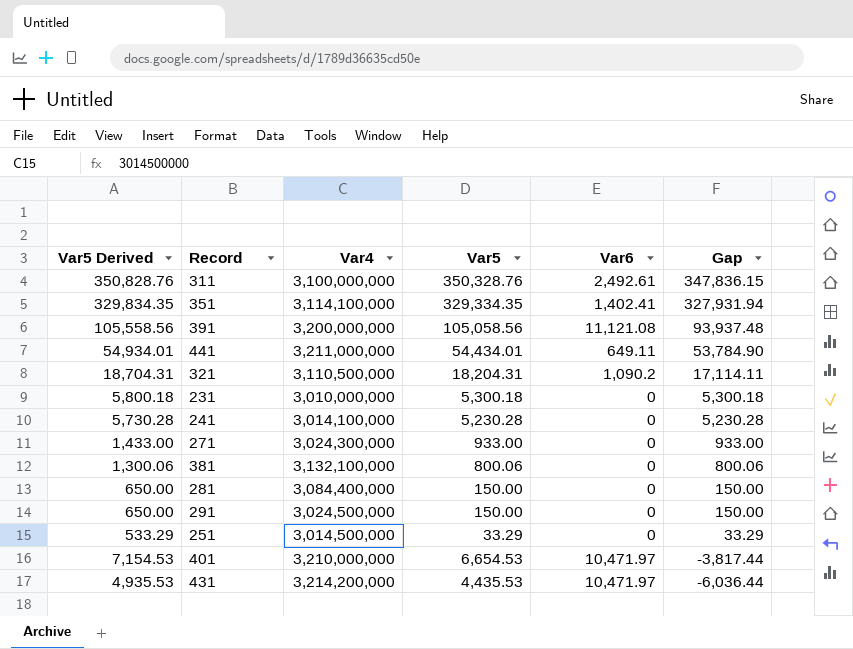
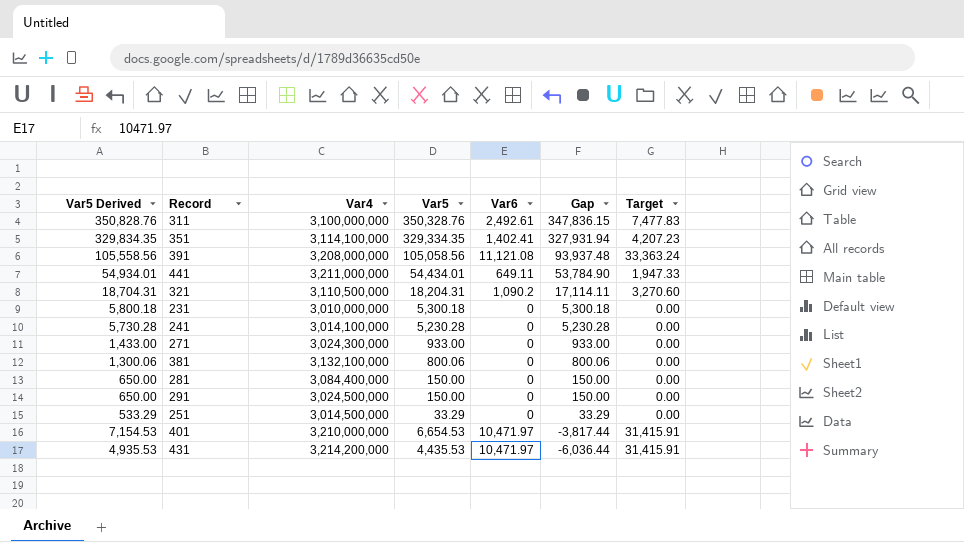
column Target | formula: none -> [Var6] * 3
391 | Var4: 3,200,000,000 -> 3,208,000,000

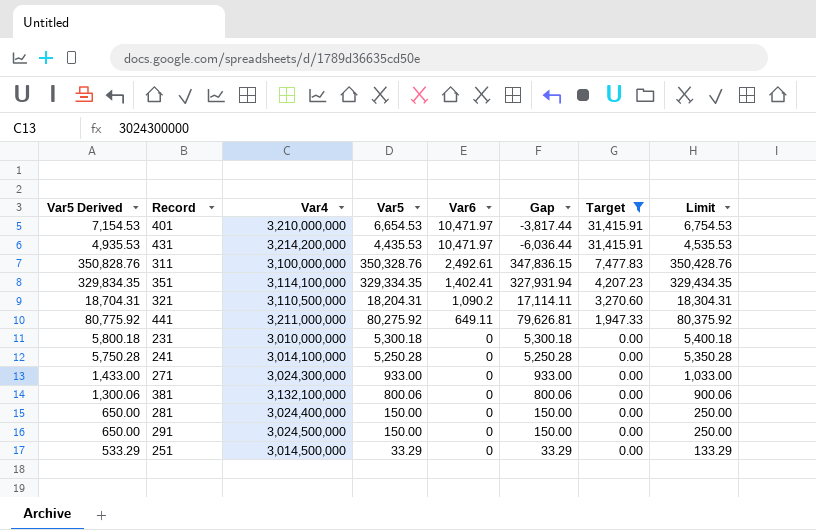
filter: none -> Target != 33,363.24
row order: Gap descending -> Var6 descending
column Limit | formula: none -> [Var5] + 100
441 | Var5 Derived: 54,934.01 -> 80,775.92
441 | Var5: 54,434.01 -> 80,275.92
441 | Gap: 53,784.90 -> 79,626.81
241 | Var5 Derived: 5,730.28 -> 5,750.28
241 | Var5: 5,230.28 -> 5,250.28
241 | Gap: 5,230.28 -> 5,250.28
281 | Var4: 3,084,400,000 -> 3,024,400,000

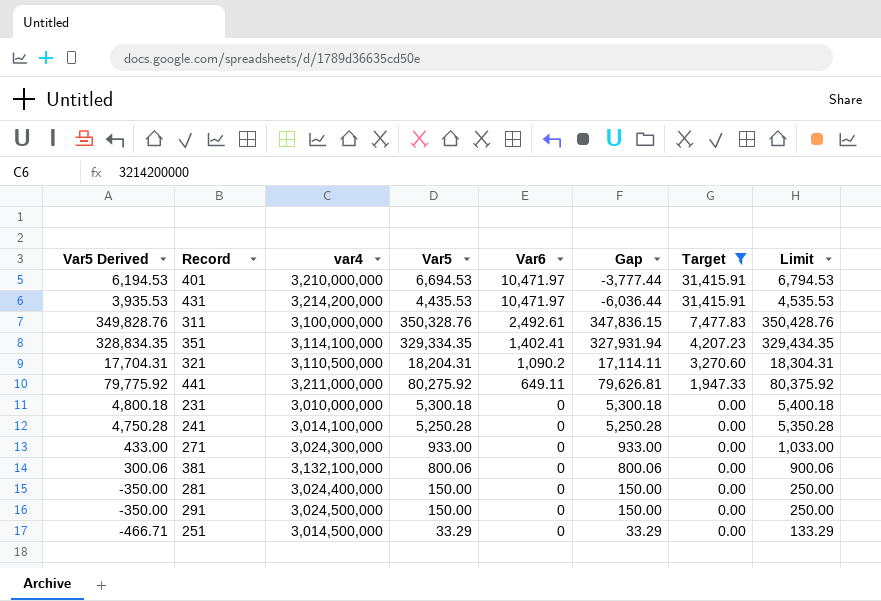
column Var5 Derived | formula: [Var5] + 500 -> [Var5] - 500
column name: Var4 -> var4
401 | Var5: 6,654.53 -> 6,694.53
401 | Gap: -3,817.44 -> -3,777.44
401 | Limit: 6,754.53 -> 6,794.53

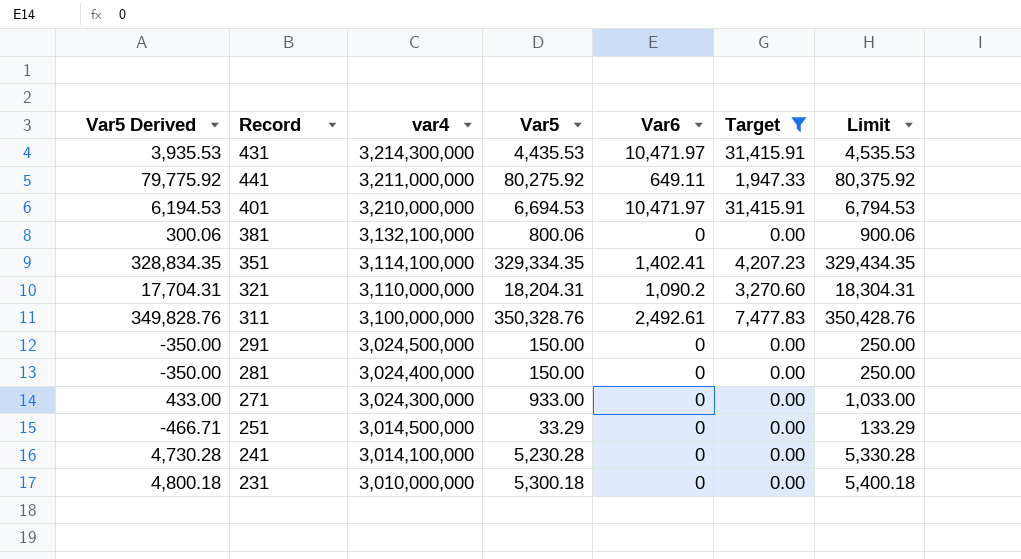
row order: Var6 descending -> var4 descending
column Gap | formula: [Var5] - [Var6] -> none
431 | var4: 3,214,200,000 -> 3,214,300,000
321 | var4: 3,110,500,000 -> 3,110,000,000
241 | Var5 Derived: 4,750.28 -> 4,730.28
241 | Var5: 5,250.28 -> 5,230.28
241 | Limit: 5,350.28 -> 5,330.28

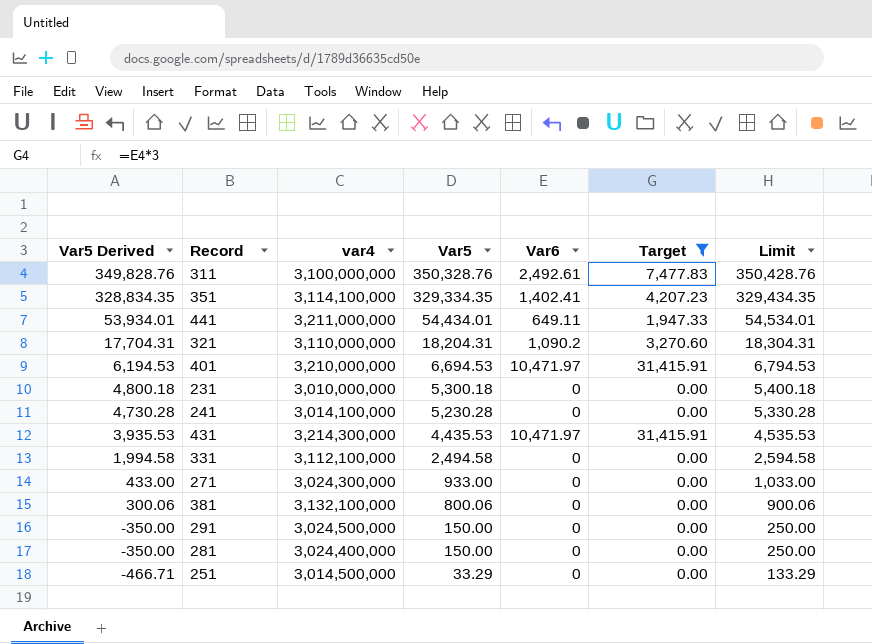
row order: var4 descending -> Var5 Derived descending
441 | Var5 Derived: 79,775.92 -> 53,934.01
441 | Var5: 80,275.92 -> 54,434.01
441 | Limit: 80,375.92 -> 54,534.01
row 331: none -> 1,994.58 | 3,112,100,000 | 2,494.58 | 0 | 0.00 | 2,594.58

